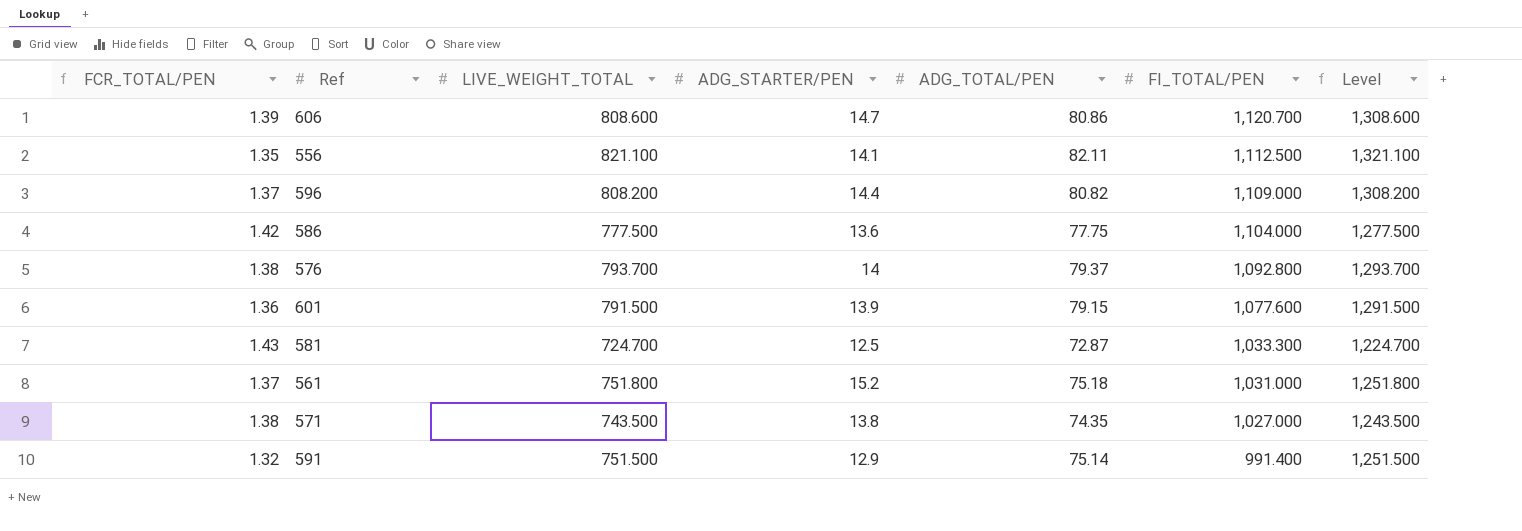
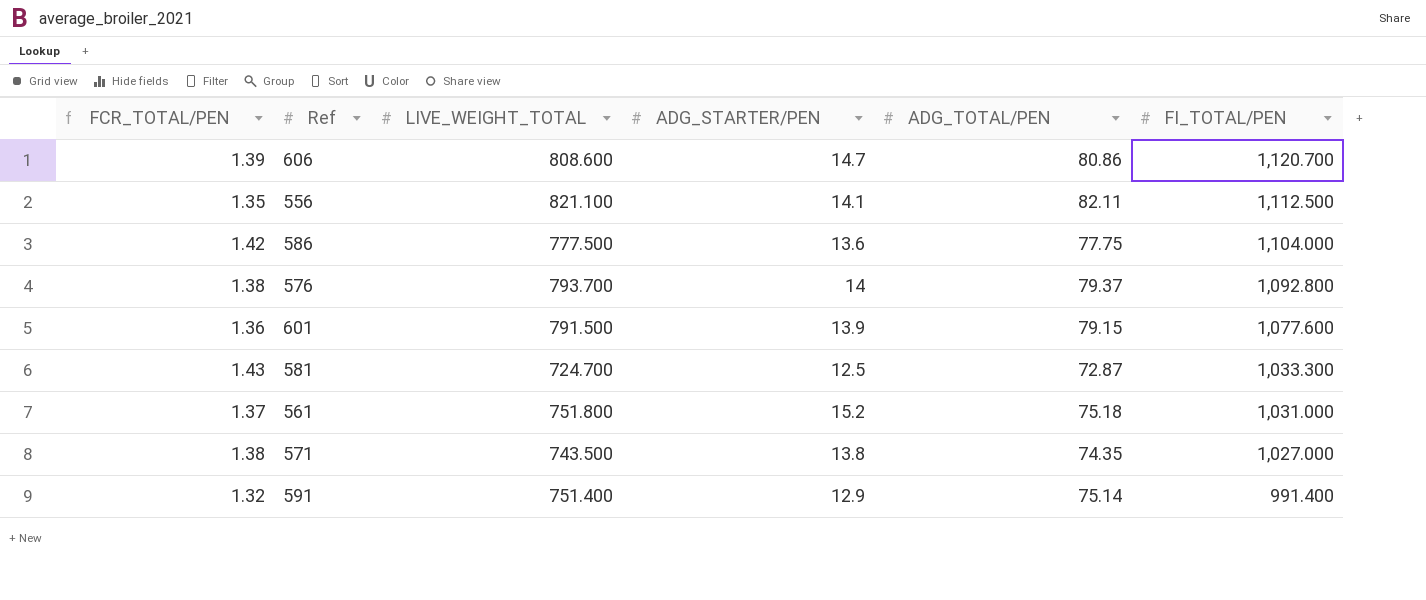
column Level | formula: [LIVE_WEIGHT_TOTAL] + 500 -> none
row 596: 1.37 | 808.200 | 14.4 | 80.82 | 1,109.000 | 1,308.200 -> none
591 | LIVE_WEIGHT_TOTAL: 751.500 -> 751.400

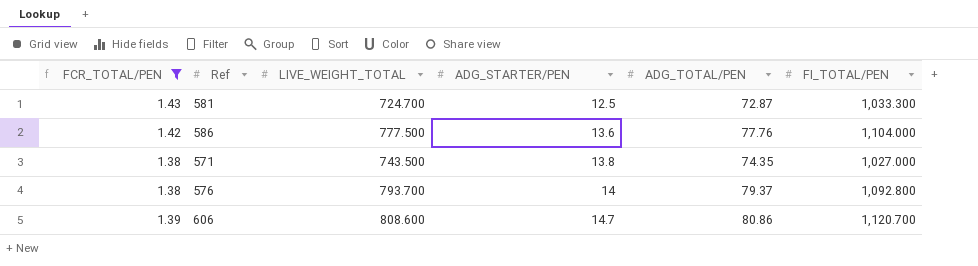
filter: none -> FCR_TOTAL/PEN >= 1.38
row order: FI_TOTAL/PEN descending -> ADG_STARTER/PEN ascending
586 | ADG_TOTAL/PEN: 77.75 -> 77.76

